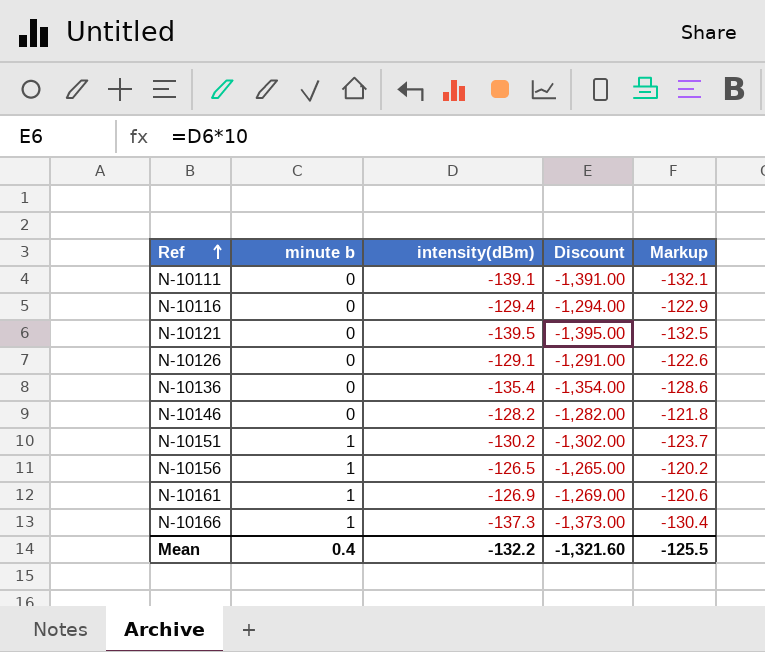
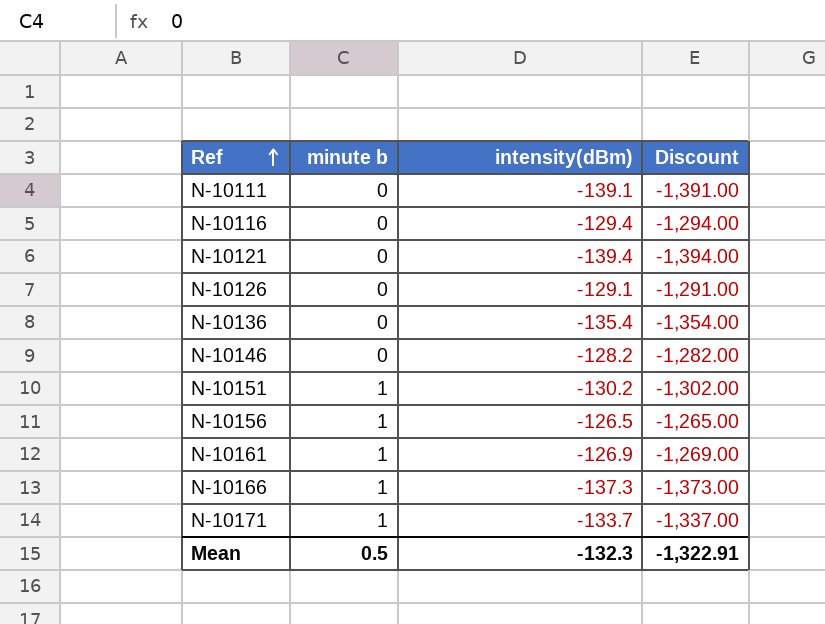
column Markup | formula: [intensity(dBm)] * 0.95 -> none
N-10121 | intensity(dBm): -139.5 -> -139.4
N-10121 | Discount: -1,395.00 -> -1,394.00
row N-10171: none -> 1 | -133.7 | -1,337.00
Mean | minute b: 0.4 -> 0.5
Mean | intensity(dBm): -132.2 -> -132.3
Mean | Discount: -1,321.60 -> -1,322.91

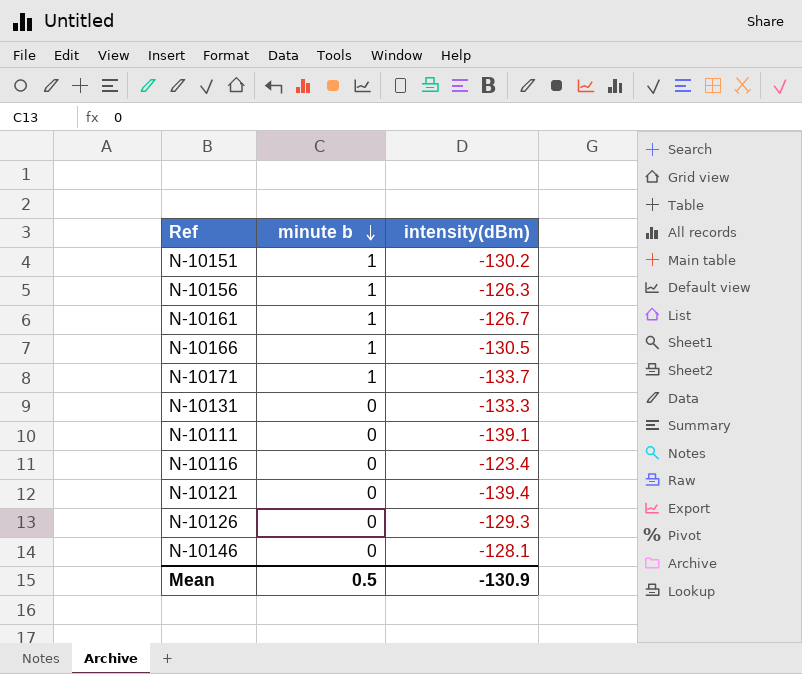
row order: Ref ascending -> minute b descending
column Discount | formula: [intensity(dBm)] * 10 -> none
row N-10136: 0 | -135.4 | -1,354.00 -> none
N-10156 | intensity(dBm): -126.5 -> -126.3
N-10161 | intensity(dBm): -126.9 -> -126.7
N-10166 | intensity(dBm): -137.3 -> -130.5
row N-10131: none -> 0 | -133.3
N-10116 | intensity(dBm): -129.4 -> -123.4
N-10126 | intensity(dBm): -129.1 -> -129.3
N-10146 | intensity(dBm): -128.2 -> -128.1
Mean | intensity(dBm): -132.3 -> -130.9

